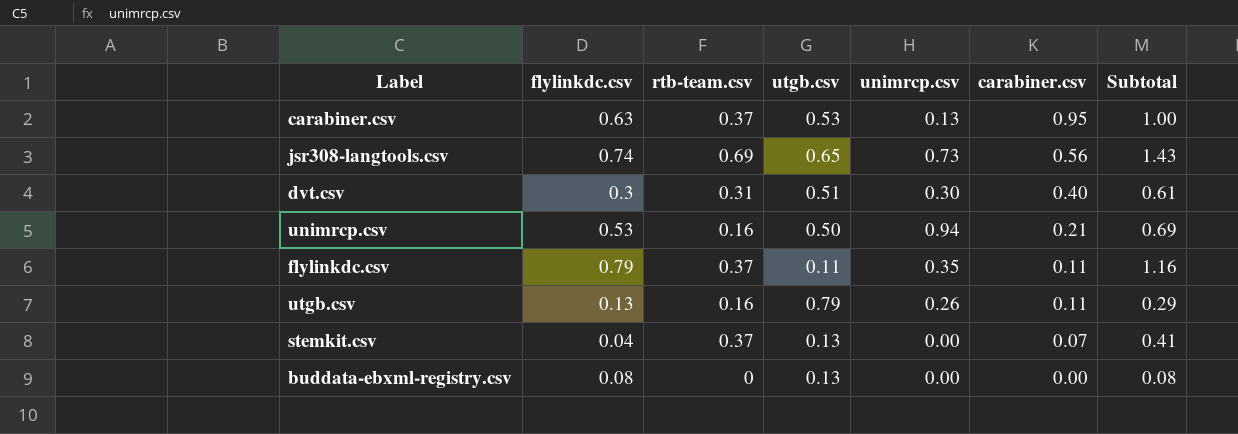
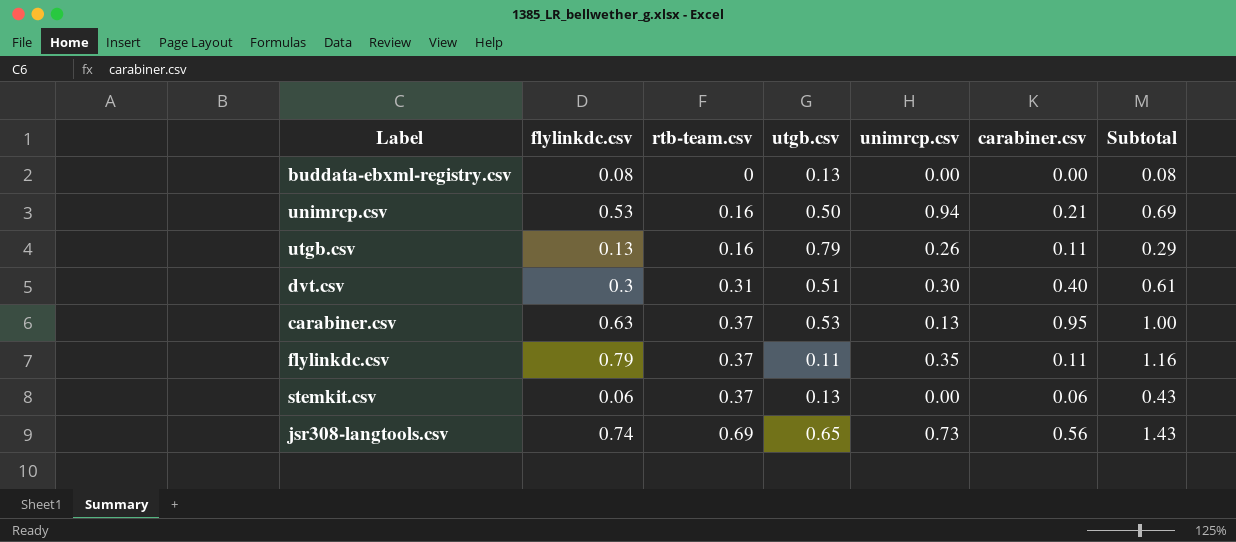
row order: carabiner.csv descending -> rtb-team.csv ascending
stemkit.csv | flylinkdc.csv: 0.04 -> 0.06
stemkit.csv | carabiner.csv: 0.07 -> 0.06
stemkit.csv | Subtotal: 0.41 -> 0.43

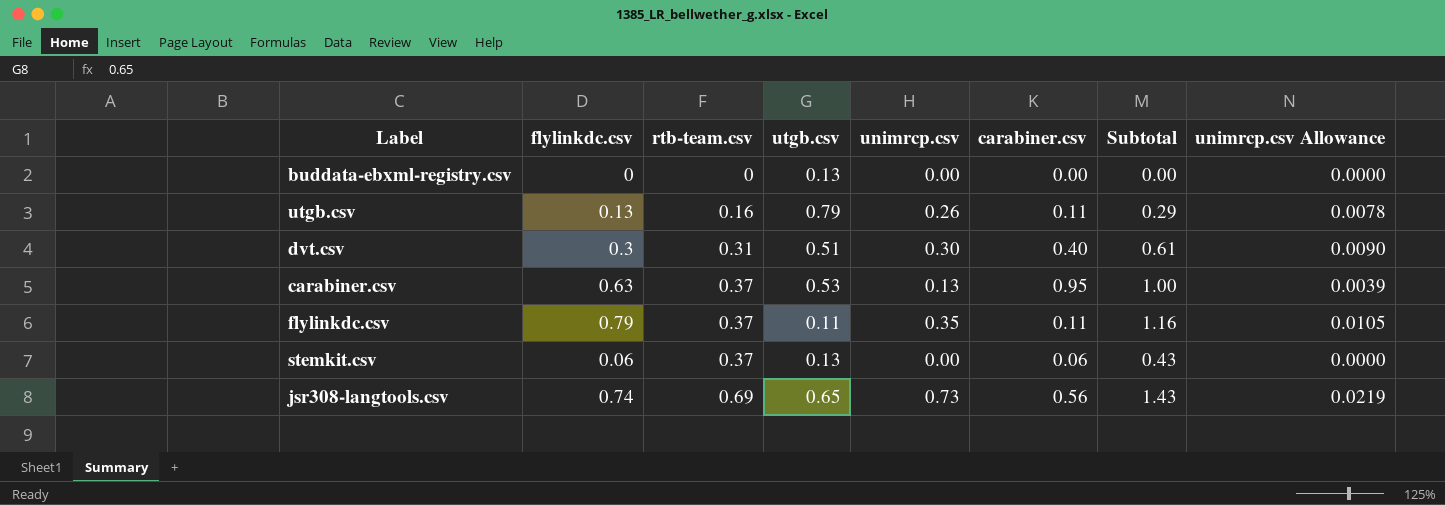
column unimrcp.csv Allowance | formula: none -> [unimrcp.csv] * 0.03
row unimrcp.csv: 0.53 | 0.16 | 0.50 | 0.94 | 0.21 | 0.69 -> none
buddata-ebxml-registry.csv | flylinkdc.csv: 0.08 -> 0
buddata-ebxml-registry.csv | Subtotal: 0.08 -> 0.00

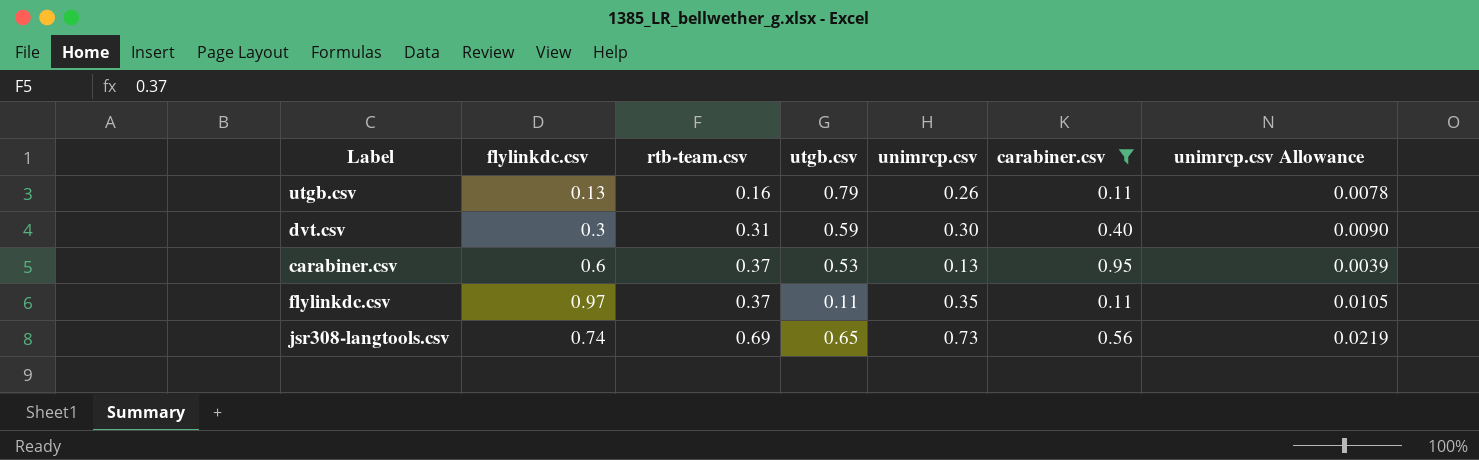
filter: none -> carabiner.csv >= 0.11
column Subtotal | formula: [flylinkdc.csv] + [rtb-team.csv] -> none
dvt.csv | utgb.csv: 0.51 -> 0.59
carabiner.csv | flylinkdc.csv: 0.63 -> 0.6
flylinkdc.csv | flylinkdc.csv: 0.79 -> 0.97

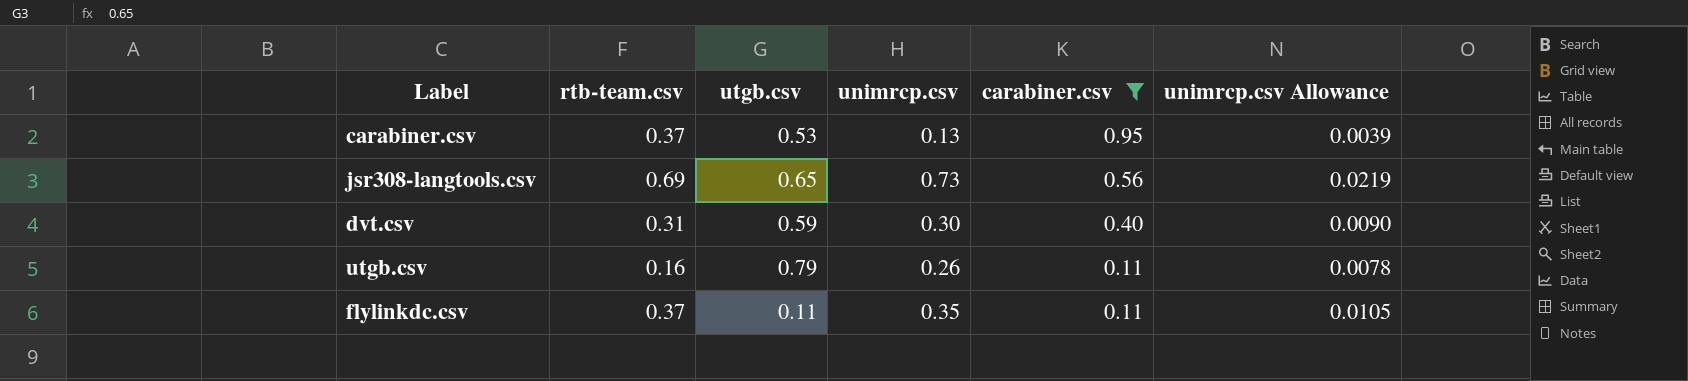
row order: rtb-team.csv ascending -> carabiner.csv descending
column flylinkdc.csv | position: 2 -> none

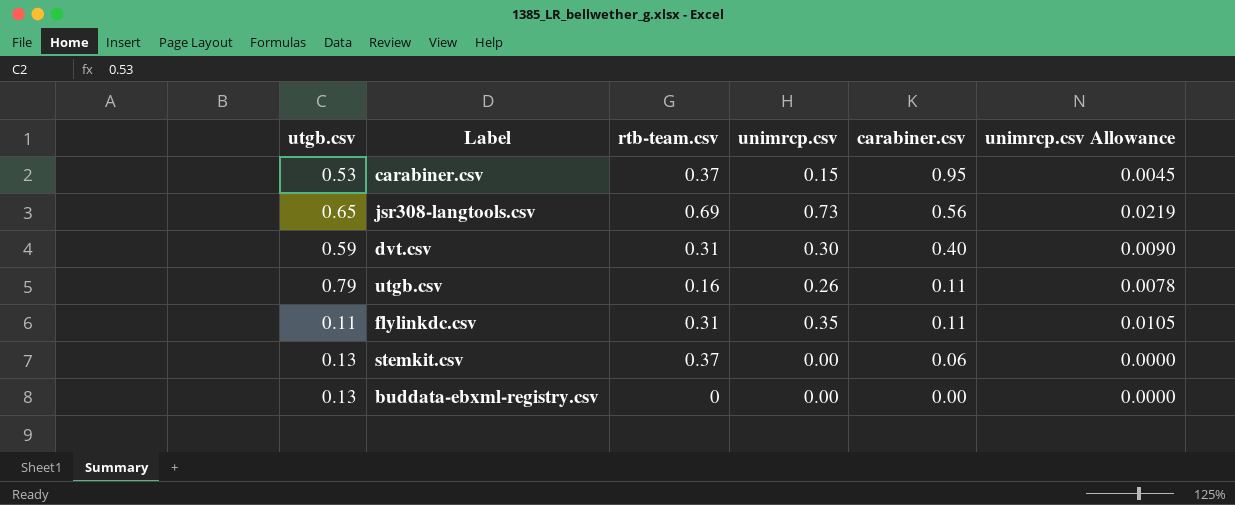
filter: carabiner.csv >= 0.11 -> none
column utgb.csv | position: 3 -> 1
carabiner.csv | unimrcp.csv: 0.13 -> 0.15
carabiner.csv | unimrcp.csv Allowance: 0.0039 -> 0.0045
flylinkdc.csv | rtb-team.csv: 0.37 -> 0.31

